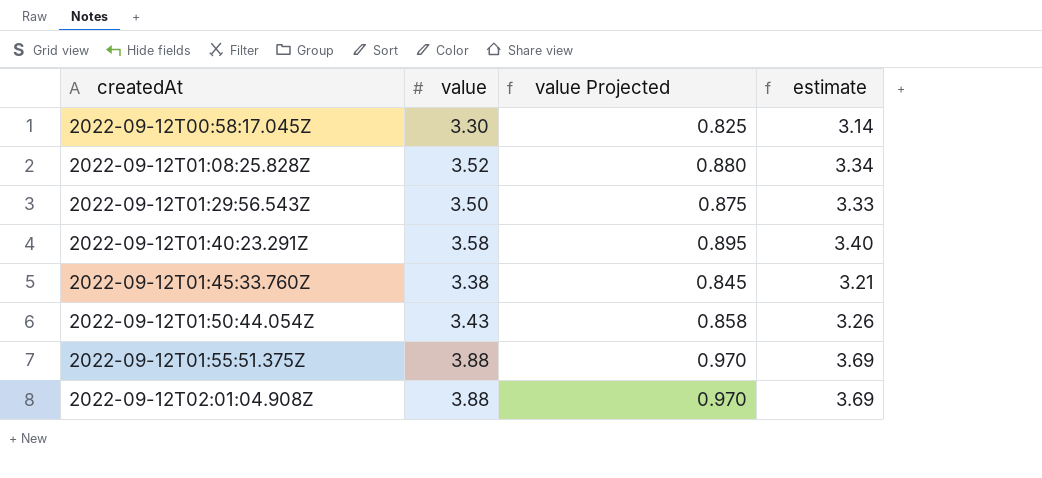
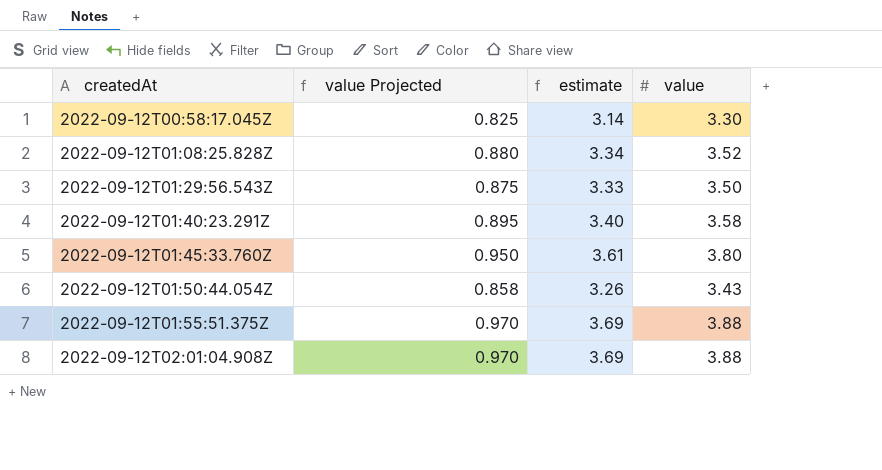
column value | position: 2 -> 4
2022-09-12T01:45:33.760Z | value Projected: 0.845 -> 0.950
2022-09-12T01:45:33.760Z | estimate: 3.21 -> 3.61
2022-09-12T01:45:33.760Z | value: 3.38 -> 3.80

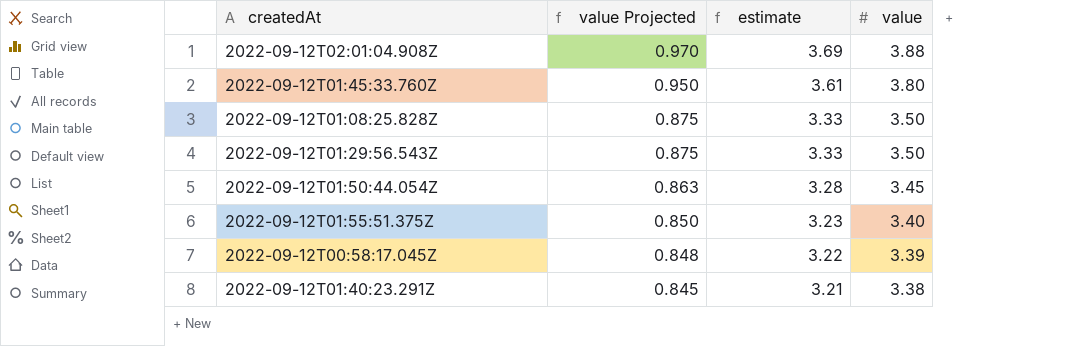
row order: createdAt ascending -> value Projected descending
2022-09-12T01:08:25.828Z | value Projected: 0.880 -> 0.875
2022-09-12T01:08:25.828Z | estimate: 3.34 -> 3.33
2022-09-12T01:08:25.828Z | value: 3.52 -> 3.50
2022-09-12T01:50:44.054Z | value Projected: 0.858 -> 0.863
2022-09-12T01:50:44.054Z | estimate: 3.26 -> 3.28
2022-09-12T01:50:44.054Z | value: 3.43 -> 3.45
2022-09-12T01:55:51.375Z | value Projected: 0.970 -> 0.850
2022-09-12T01:55:51.375Z | estimate: 3.69 -> 3.23
2022-09-12T01:55:51.375Z | value: 3.88 -> 3.40
2022-09-12T00:58:17.045Z | value Projected: 0.825 -> 0.848
2022-09-12T00:58:17.045Z | estimate: 3.14 -> 3.22
2022-09-12T00:58:17.045Z | value: 3.30 -> 3.39
2022-09-12T01:40:23.291Z | value Projected: 0.895 -> 0.845
2022-09-12T01:40:23.291Z | estimate: 3.40 -> 3.21
2022-09-12T01:40:23.291Z | value: 3.58 -> 3.38

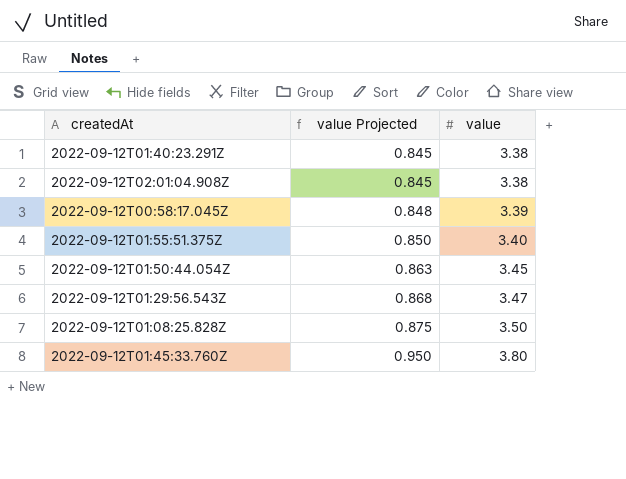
row order: value Projected descending -> value Projected ascending
column estimate | formula: [value] * 0.95 -> none
2022-09-12T02:01:04.908Z | value Projected: 0.970 -> 0.845
2022-09-12T02:01:04.908Z | value: 3.88 -> 3.38
2022-09-12T01:29:56.543Z | value Projected: 0.875 -> 0.868
2022-09-12T01:29:56.543Z | value: 3.50 -> 3.47

